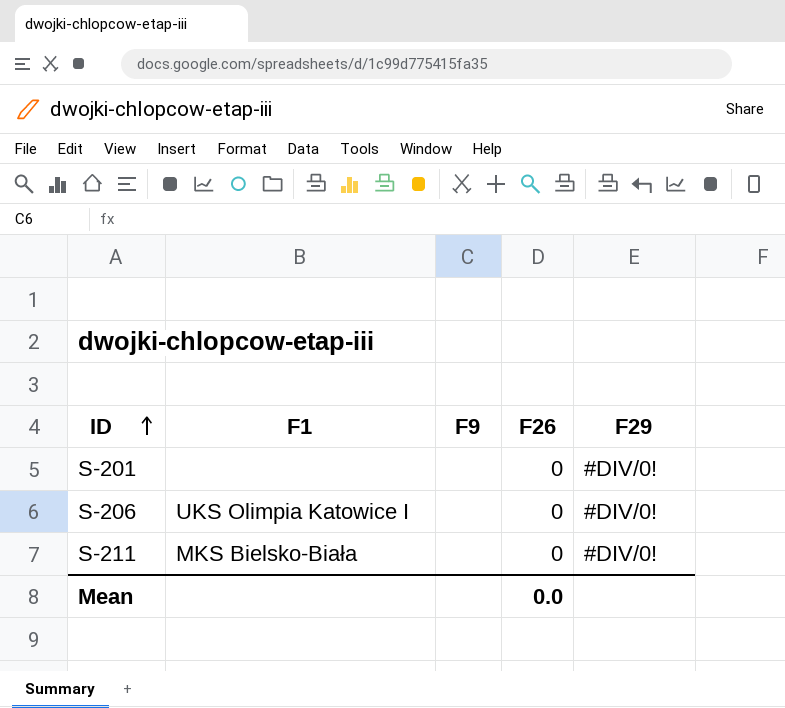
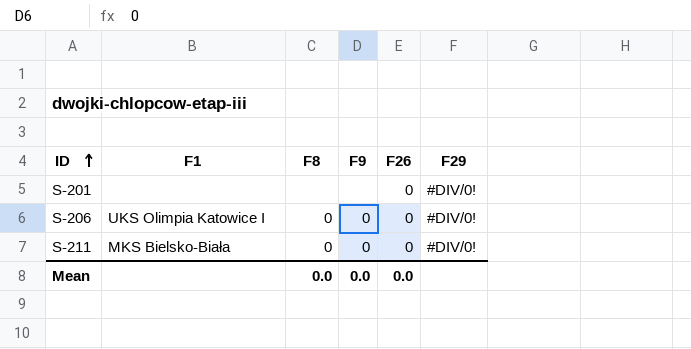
column F8 | position: none -> 3
S-206 | F9: none -> 0
S-211 | F9: none -> 0
Mean | F9: none -> 0.0

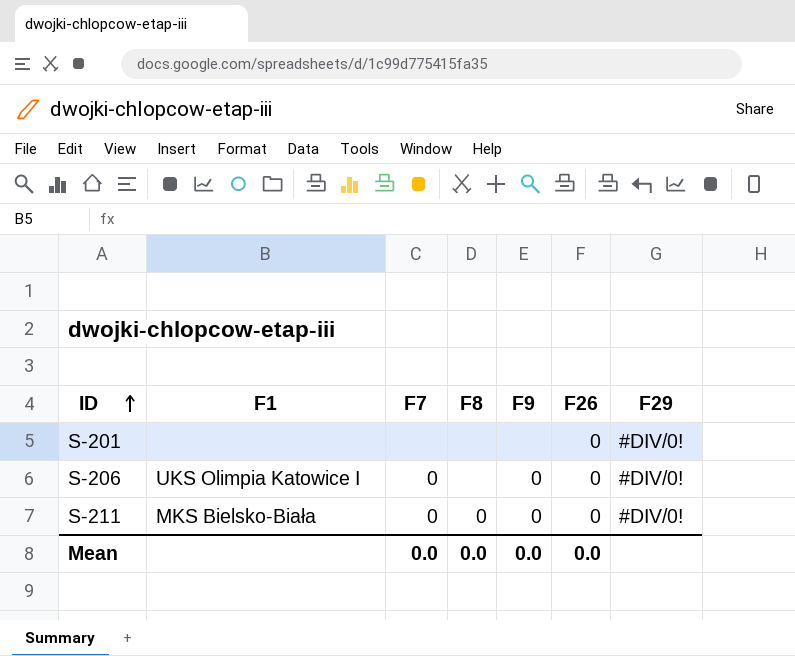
column F7 | position: none -> 3
S-206 | F8: 0 -> none

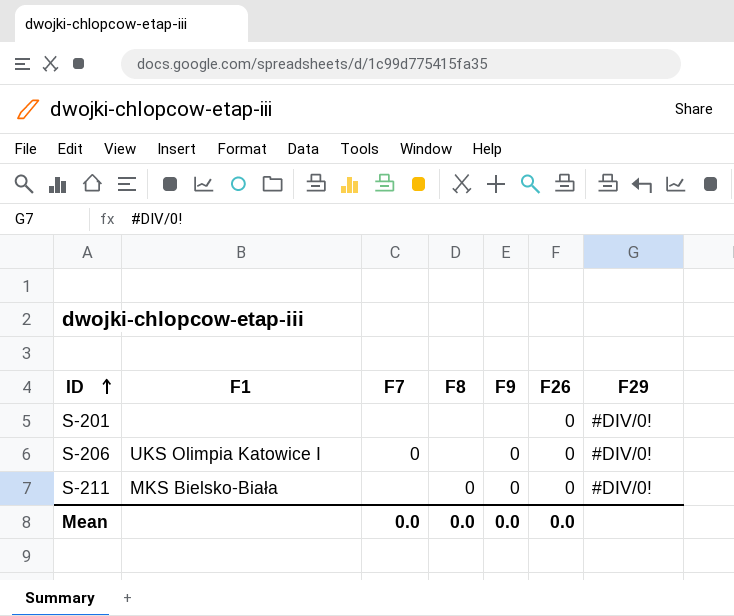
S-211 | F7: 0 -> none

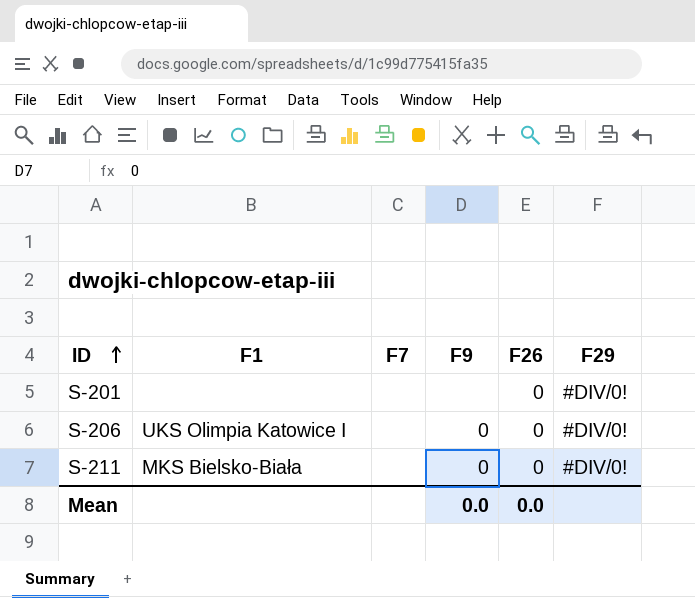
column F8 | position: 4 -> none
S-206 | F7: 0 -> none
Mean | F7: 0.0 -> none

